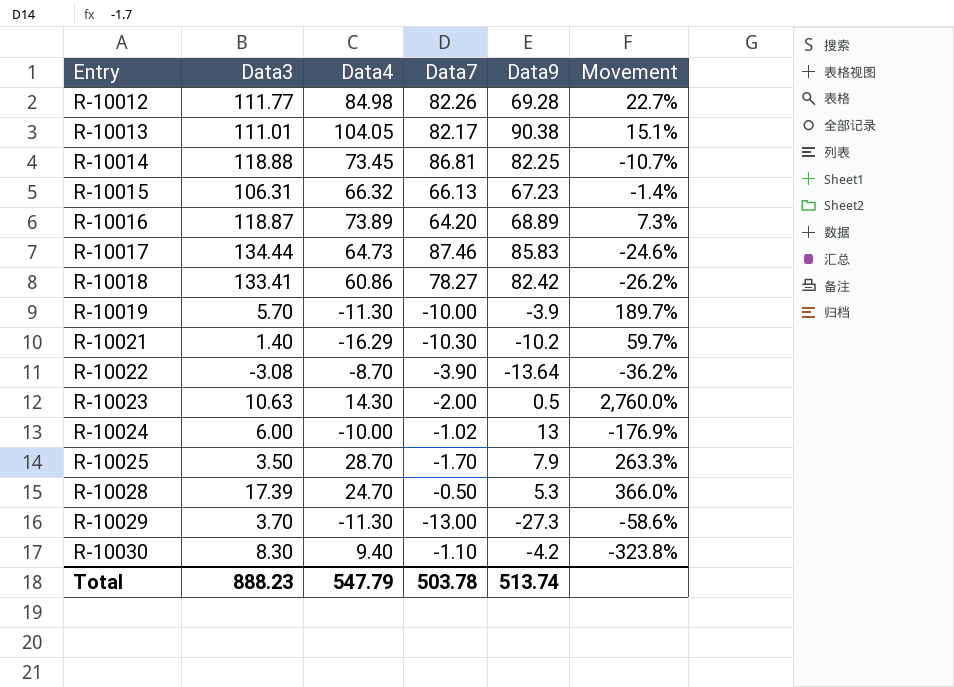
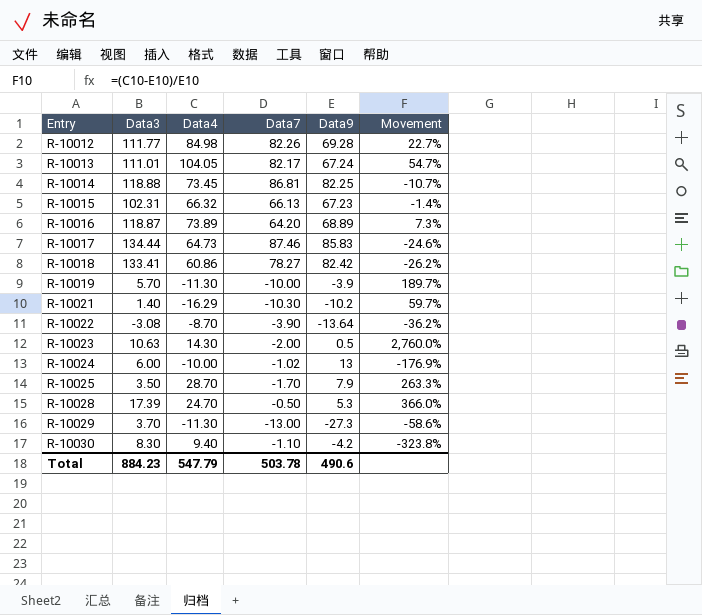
R-10013 | Data9: 90.38 -> 67.24
R-10013 | Movement: 15.1% -> 54.7%
R-10015 | Data3: 106.31 -> 102.31
Total | Data3: 888.23 -> 884.23
Total | Data9: 513.74 -> 490.6

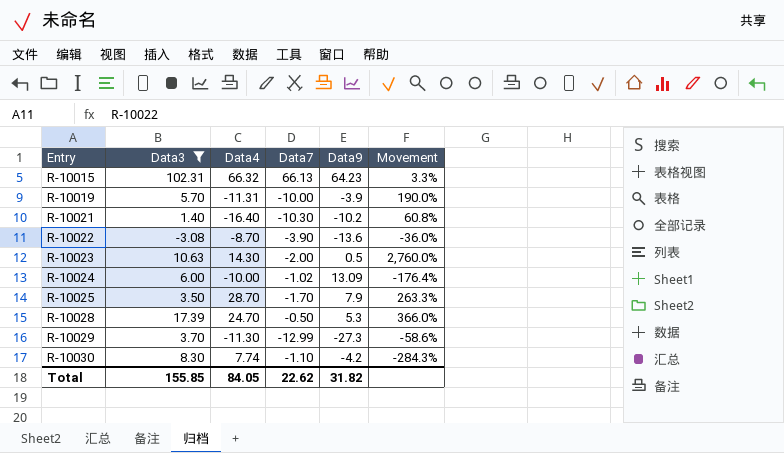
filter: none -> Data3 <= 102.31
R-10015 | Data9: 67.23 -> 64.23
R-10015 | Movement: -1.4% -> 3.3%
R-10019 | Data4: -11.30 -> -11.31
R-10019 | Movement: 189.7% -> 190.0%
R-10021 | Data4: -16.29 -> -16.40
R-10021 | Movement: 59.7% -> 60.8%
R-10022 | Data9: -13.64 -> -13.6
R-10022 | Movement: -36.2% -> -36.0%
R-10024 | Data9: 13 -> 13.09
R-10024 | Movement: -176.9% -> -176.4%
R-10029 | Data7: -13.00 -> -12.99
R-10030 | Data4: 9.40 -> 7.74
R-10030 | Movement: -323.8% -> -284.3%
Total | Data3: 884.23 -> 155.85
Total | Data4: 547.79 -> 84.05
Total | Data7: 503.78 -> 22.62
Total | Data9: 490.6 -> 31.82

